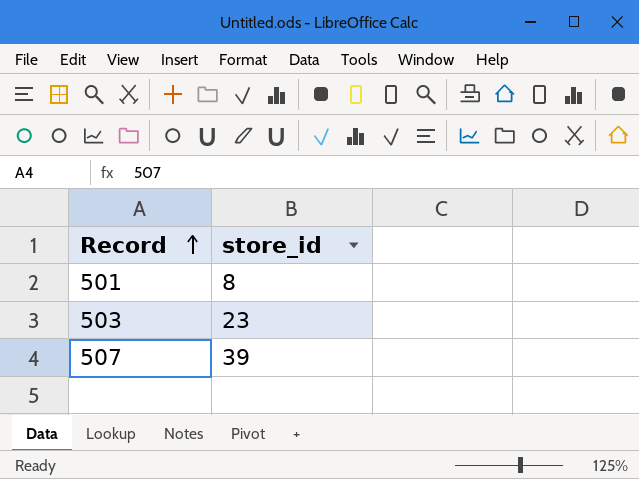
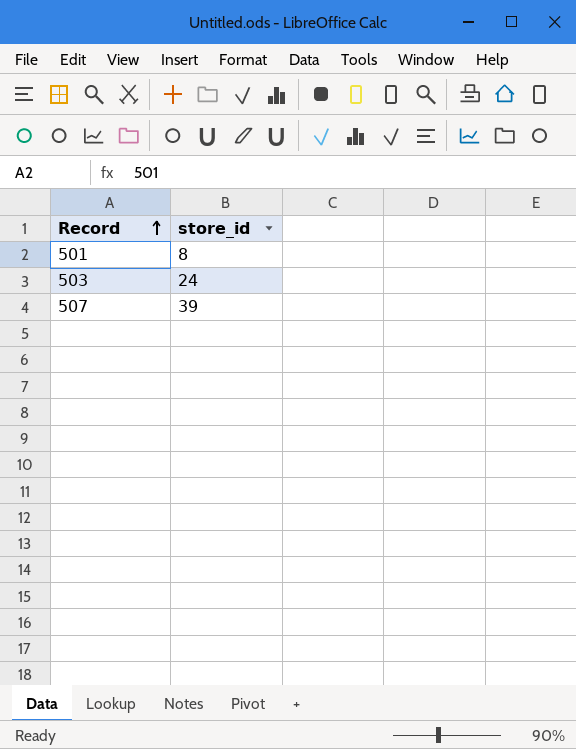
503 | store_id: 23 -> 24

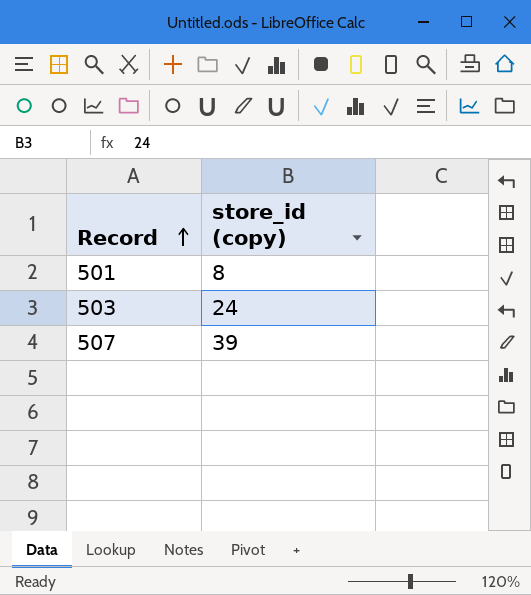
column name: store_id -> store_id (copy)

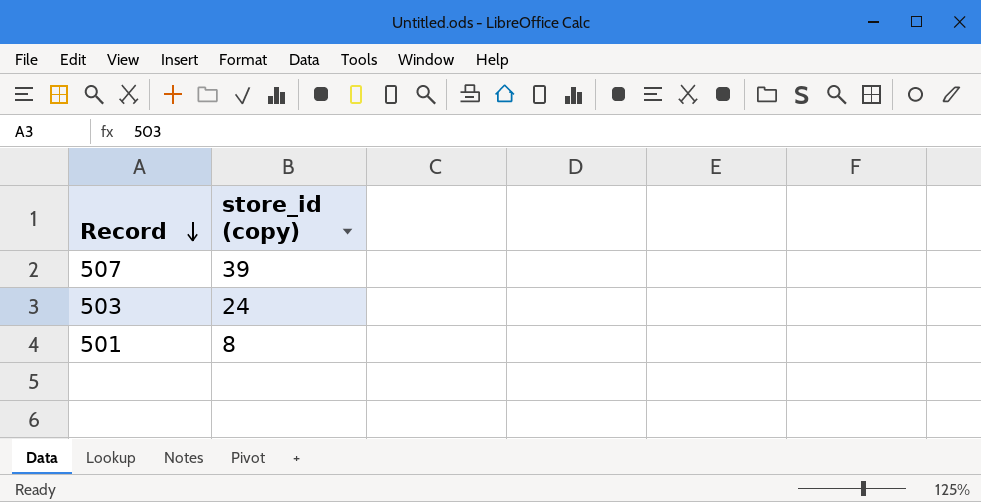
row order: Record ascending -> Record descending

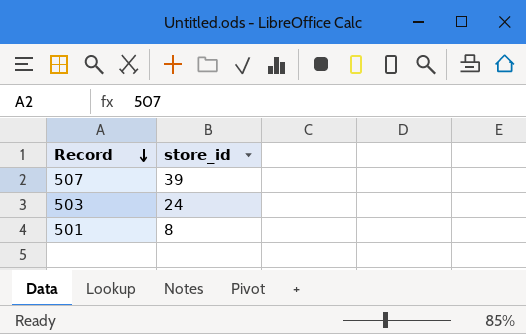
column name: store_id (copy) -> store_id

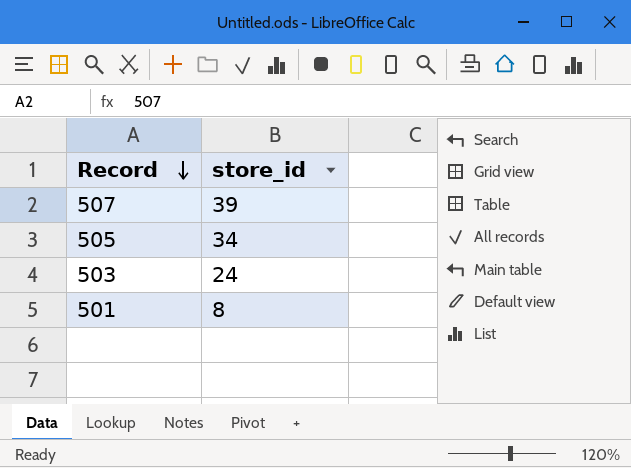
row 505: none -> 34

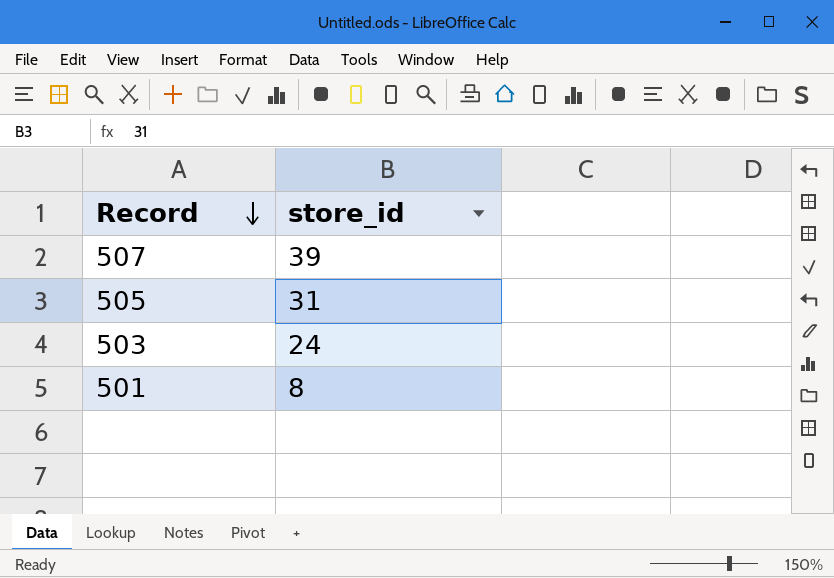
505 | store_id: 34 -> 31

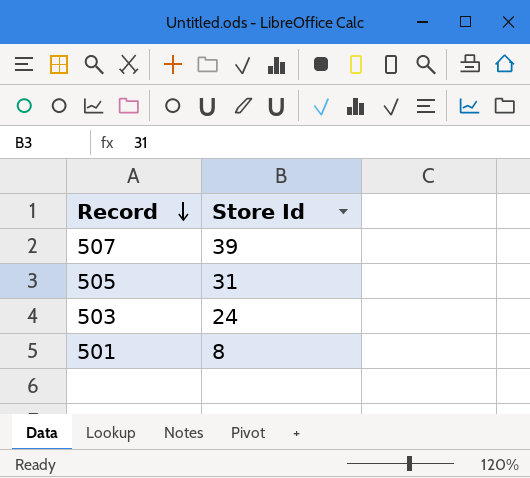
column name: store_id -> Store Id

